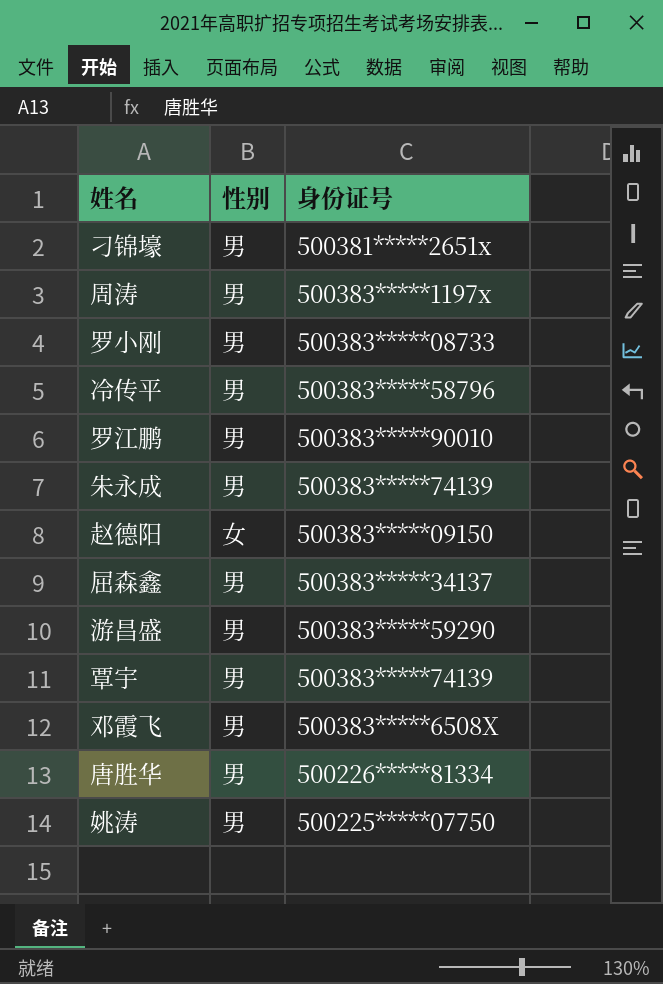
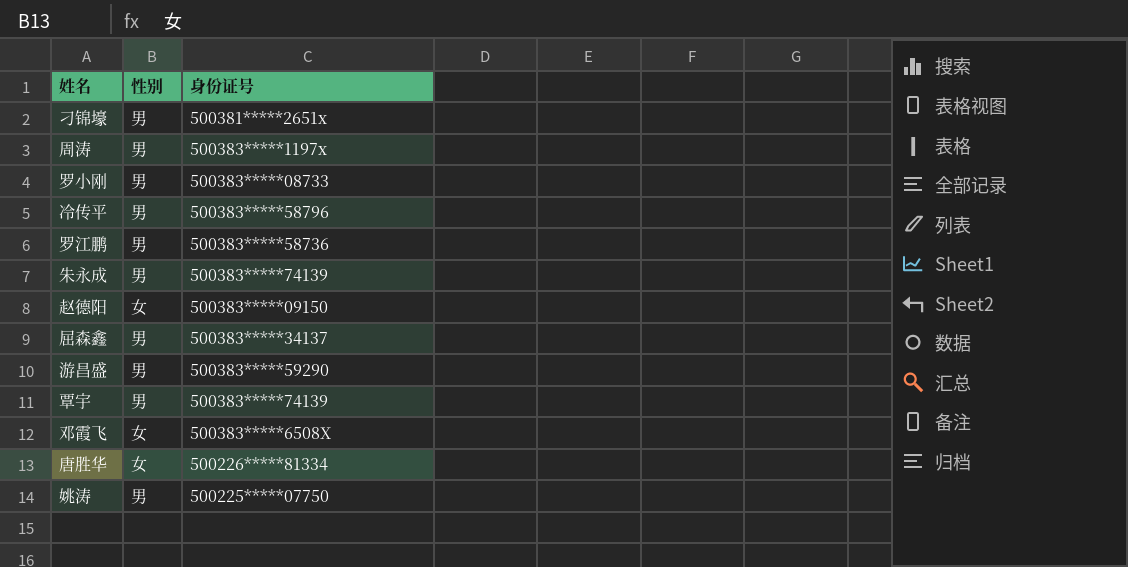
罗江鹏 | 身份证号: 500383*****90010 -> 500383*****58736
邓霞飞 | 性别: 男 -> 女
唐胜华 | 性别: 男 -> 女

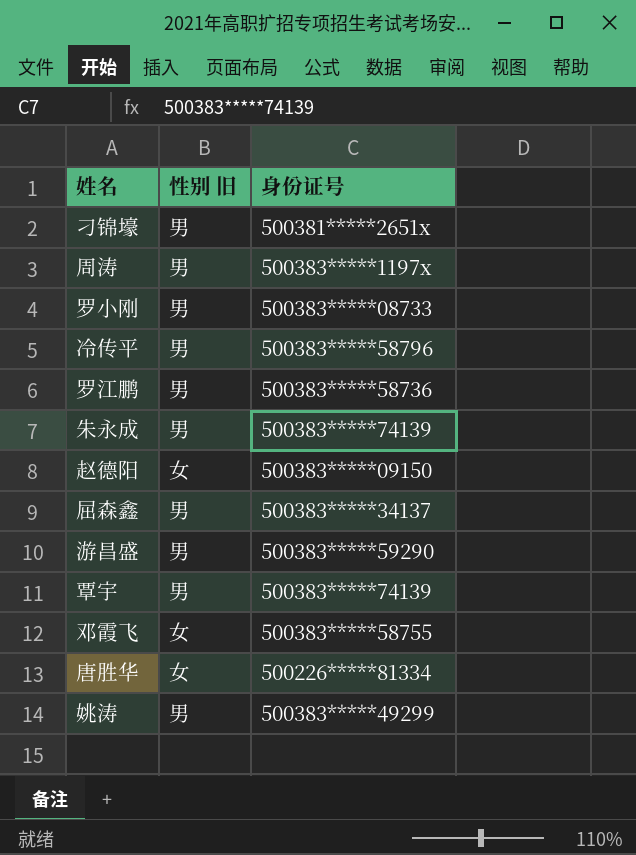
column name: 性别 -> 性别 旧
邓霞飞 | 身份证号: 500383*****6508X -> 500383*****58755
姚涛 | 身份证号: 500225*****07750 -> 500383*****49299

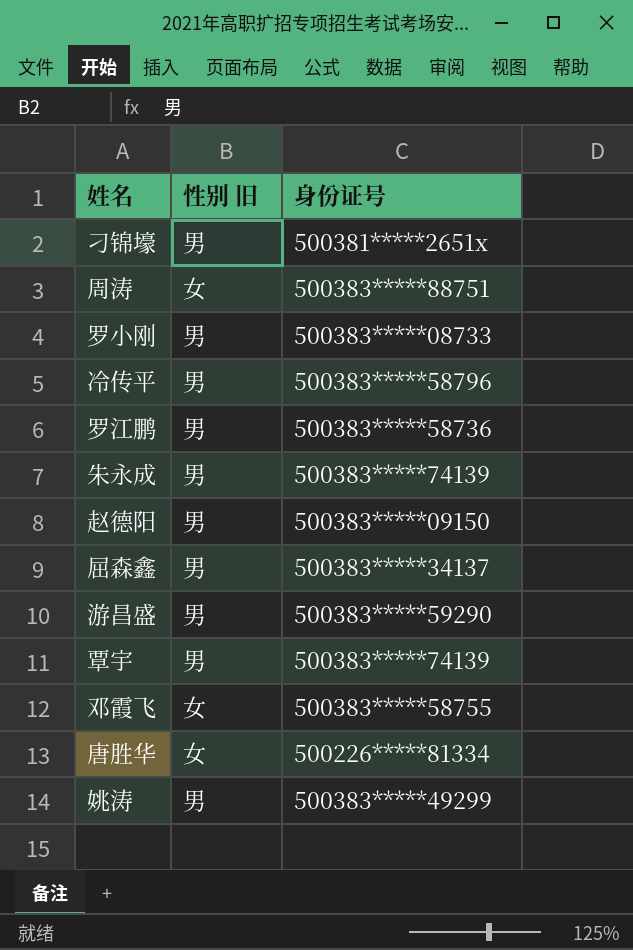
周涛 | 性别 旧: 男 -> 女
周涛 | 身份证号: 500383*****1197x -> 500383*****88751
赵德阳 | 性别 旧: 女 -> 男

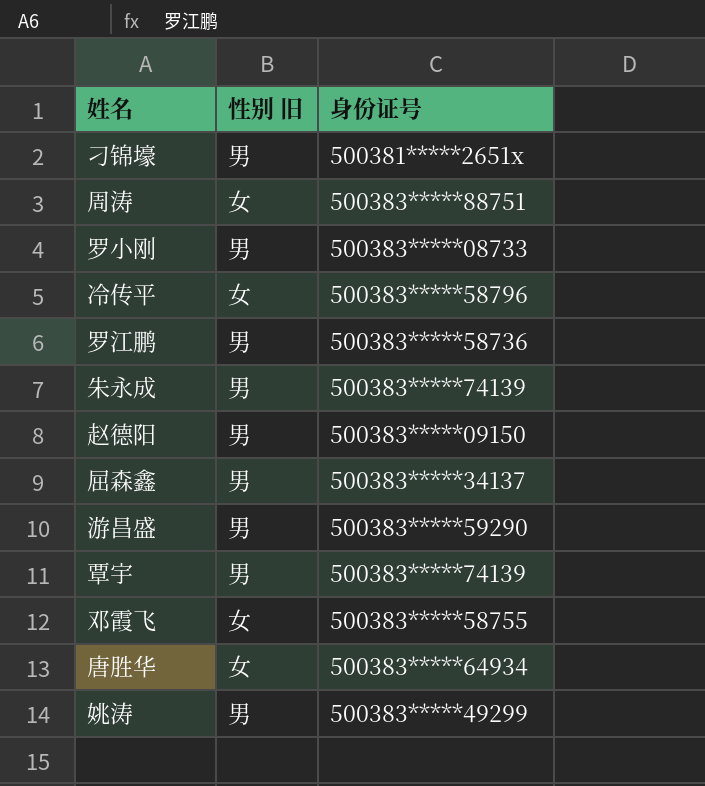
冷传平 | 性别 旧: 男 -> 女
唐胜华 | 身份证号: 500226*****81334 -> 500383*****64934

